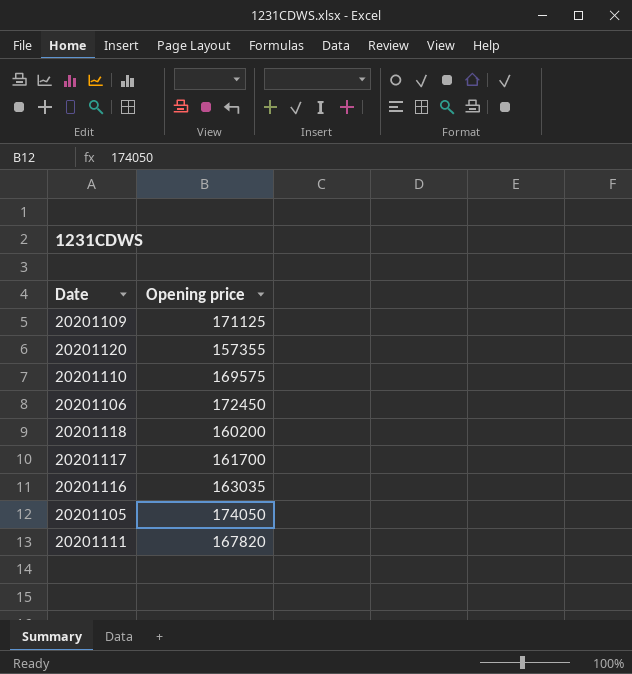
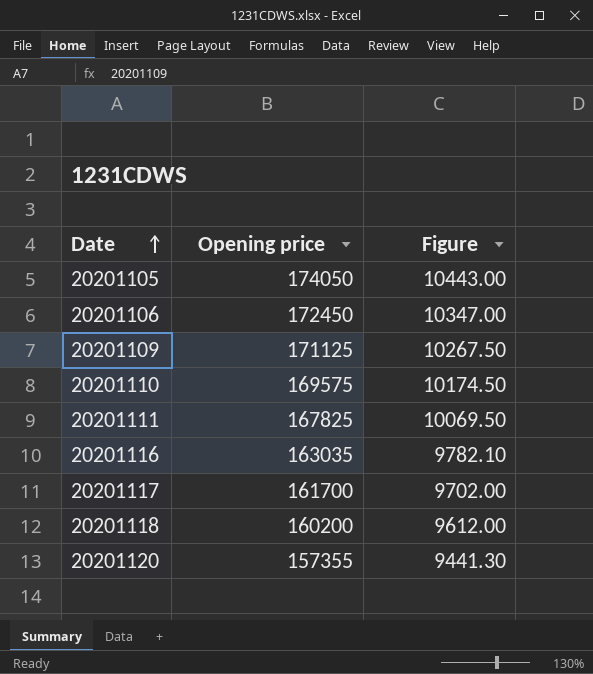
row order: none -> Date ascending
column Figure | formula: none -> [Opening price] * 0.06
20201111 | Opening price: 167820 -> 167825

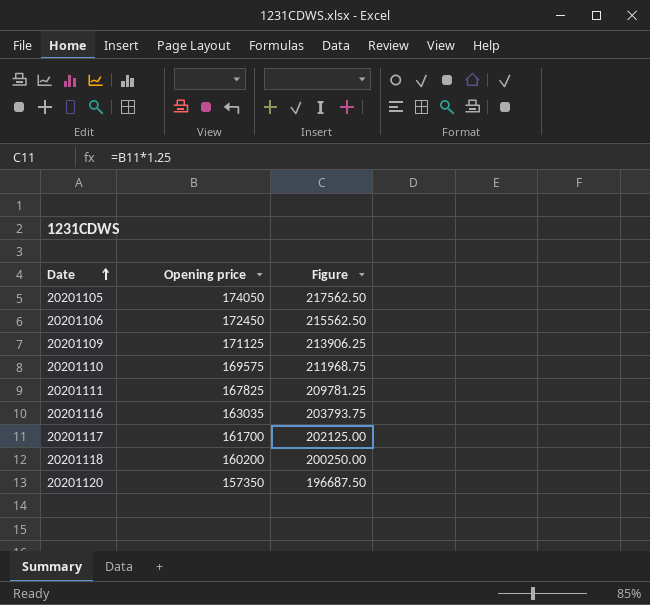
column Figure | formula: [Opening price] * 0.06 -> [Opening price] * 1.25
20201120 | Opening price: 157355 -> 157350

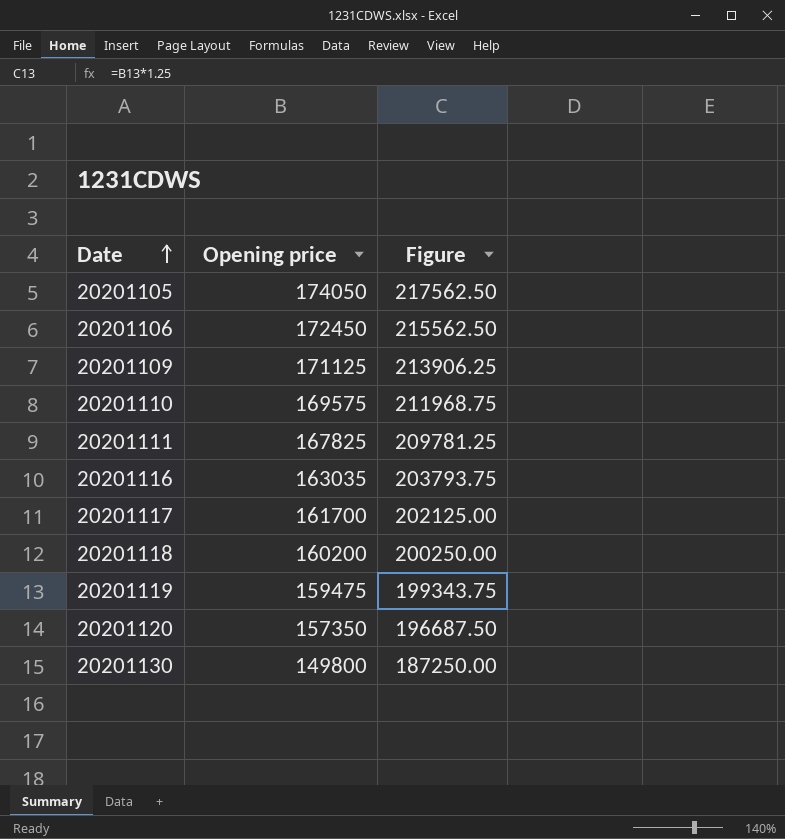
row 20201119: none -> 159475 | 199343.75
row 20201130: none -> 149800 | 187250.00

